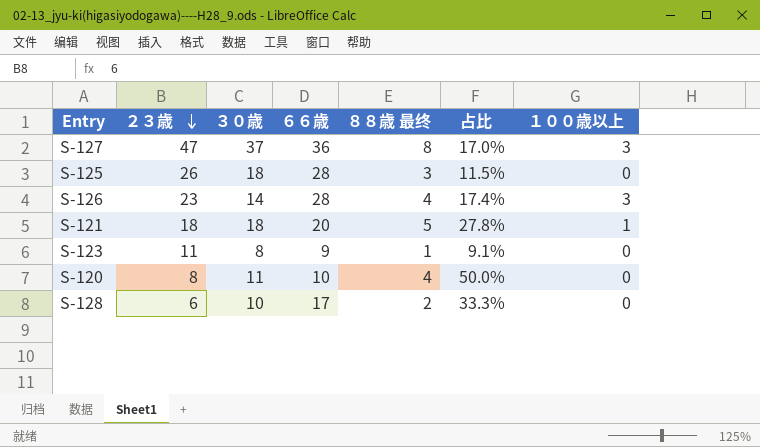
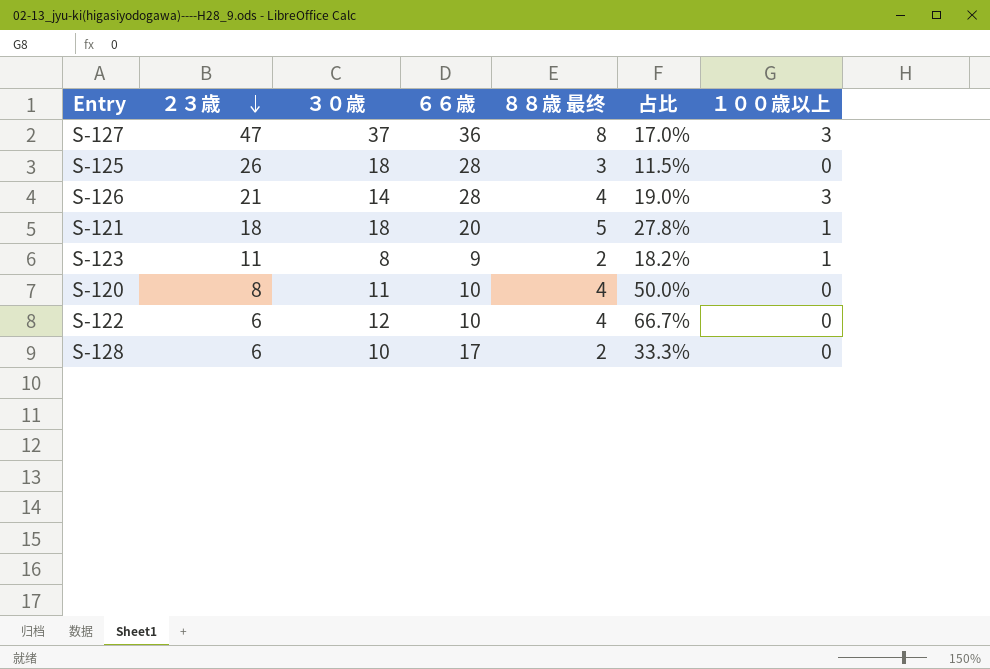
S-126 | ２３歳: 23 -> 21
S-126 | 占比: 17.4% -> 19.0%
S-123 | ８８歳 最终: 1 -> 2
S-123 | 占比: 9.1% -> 18.2%
S-123 | １００歳以上: 0 -> 1
row S-122: none -> 6 | 12 | 10 | 4 | 66.7% | 0

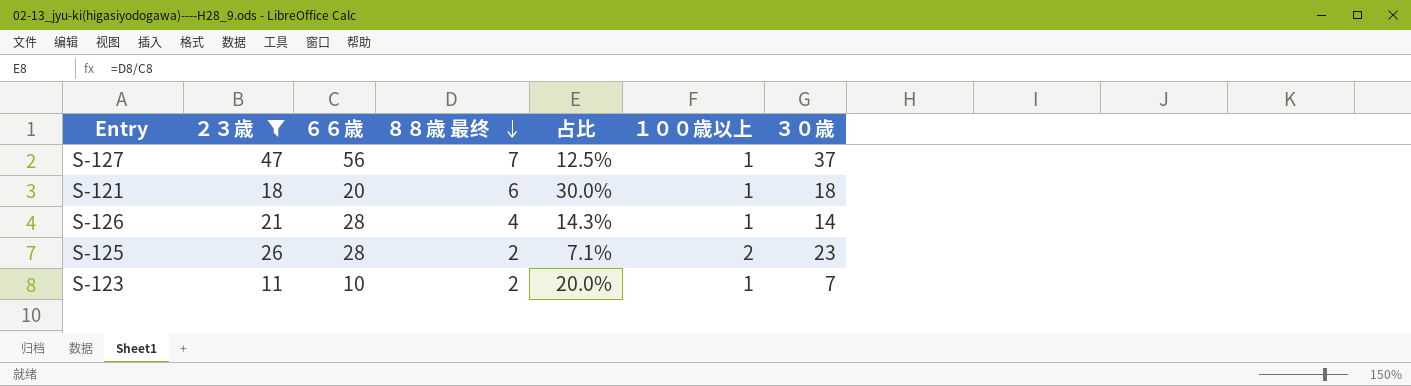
filter: none -> ２３歳 >= 11
row order: ２３歳 descending -> ８８歳 最终 descending
column 占比 | formula: [８８歳 最终] / [２３歳] -> [８８歳 最终] / [６６歳]
column ３０歳 | position: 3 -> 7
S-127 | ６６歳: 36 -> 56
S-127 | ８８歳 最终: 8 -> 7
S-127 | １００歳以上: 3 -> 1
S-121 | ８８歳 最终: 5 -> 6
S-126 | １００歳以上: 3 -> 1
S-125 | ８８歳 最终: 3 -> 2
S-125 | １００歳以上: 0 -> 2
S-125 | ３０歳: 18 -> 23
S-123 | ６６歳: 9 -> 10
S-123 | ３０歳: 8 -> 7

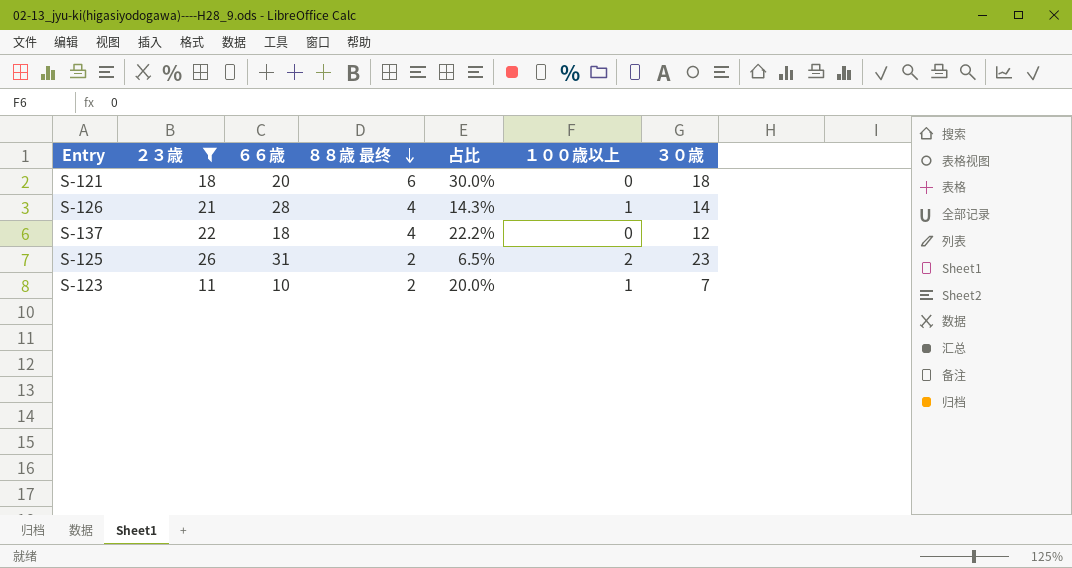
row S-127: 47 | 56 | 7 | 12.5% | 1 | 37 -> none
S-121 | １００歳以上: 1 -> 0
row S-137: none -> 22 | 18 | 4 | 22.2% | 0 | 12
S-125 | ６６歳: 28 -> 31
S-125 | 占比: 7.1% -> 6.5%

